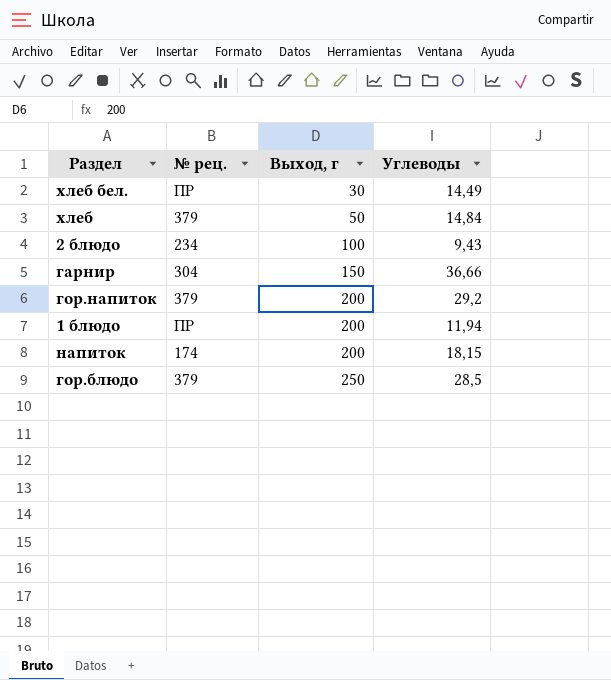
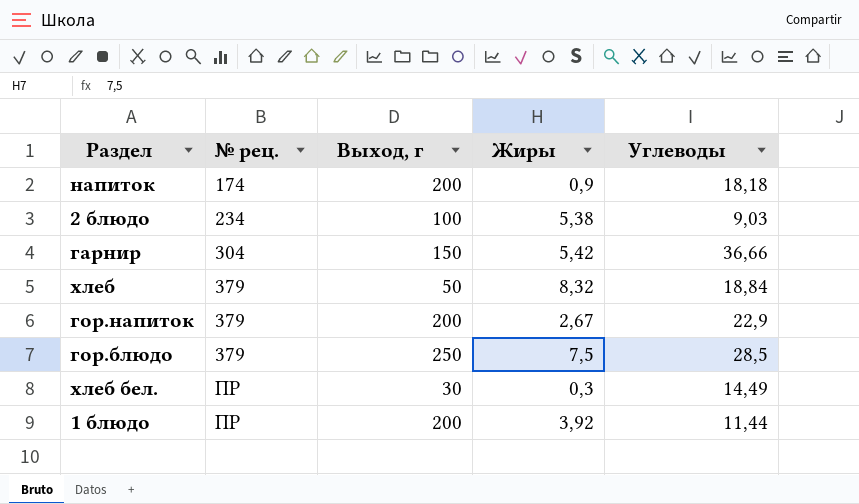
row order: Выход, г ascending -> № рец. ascending
column Жиры | position: none -> 4
напиток | Углеводы: 18,15 -> 18,18
2 блюдо | Углеводы: 9,43 -> 9,03
хлеб | Углеводы: 14,84 -> 18,84
гор.напиток | Углеводы: 29,2 -> 22,9
1 блюдо | Углеводы: 11,94 -> 11,44

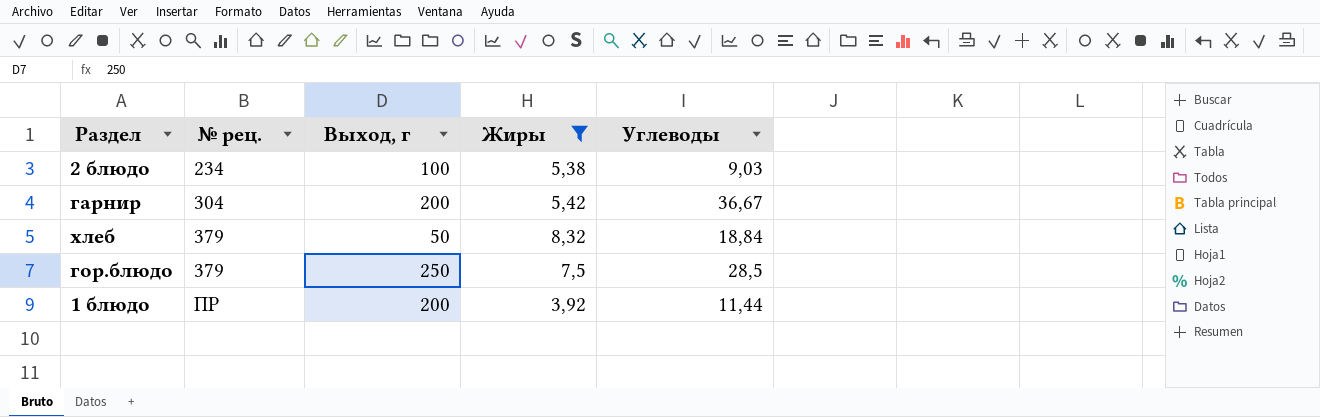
filter: none -> Жиры >= 3,92
гарнир | Выход, г: 150 -> 200
гарнир | Углеводы: 36,66 -> 36,67

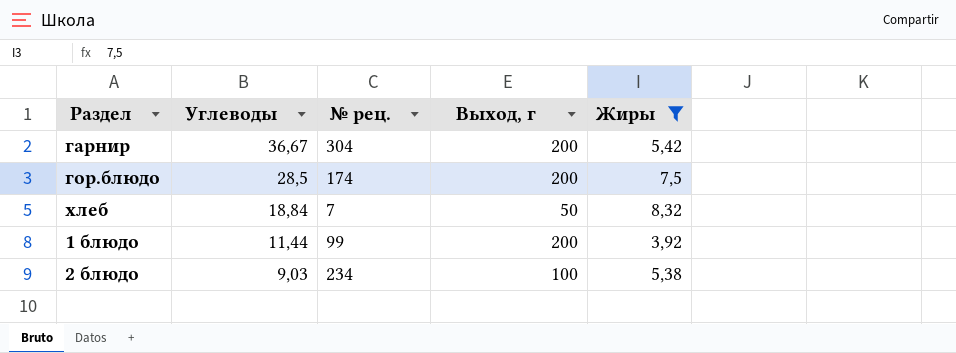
row order: № рец. ascending -> Углеводы descending
column Углеводы | position: 5 -> 2
гор.блюдо | № рец.: 379 -> 174
гор.блюдо | Выход, г: 250 -> 200
хлеб | № рец.: 379 -> 7
1 блюдо | № рец.: ПР -> 99

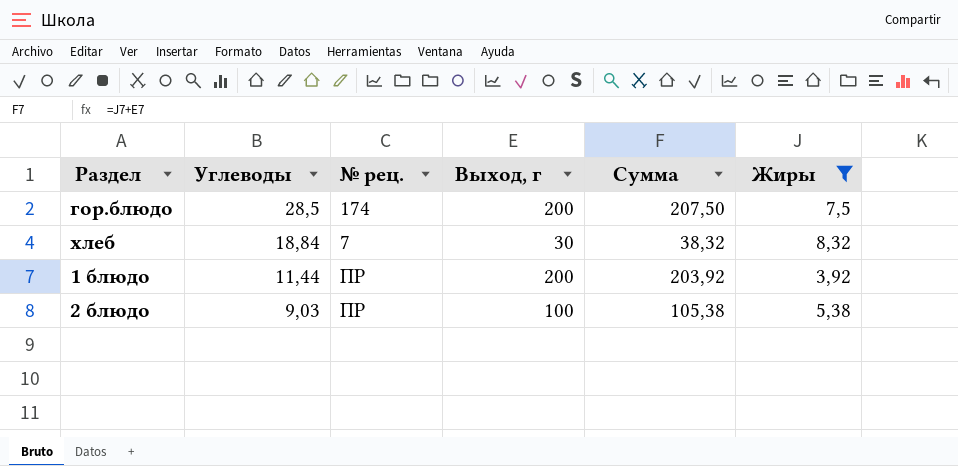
column Сумма | formula: none -> [Выход, г] + [Жиры]
row гарнир: 36,67 | 304 | 200 | 5,42 -> none
хлеб | Выход, г: 50 -> 30
1 блюдо | № рец.: 99 -> ПР
2 блюдо | № рец.: 234 -> ПР

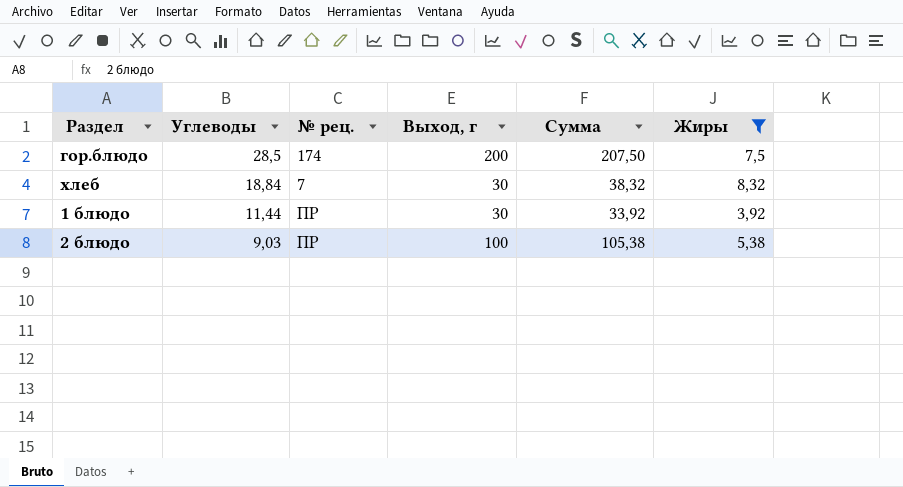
1 блюдо | Выход, г: 200 -> 30
1 блюдо | Сумма: 203,92 -> 33,92

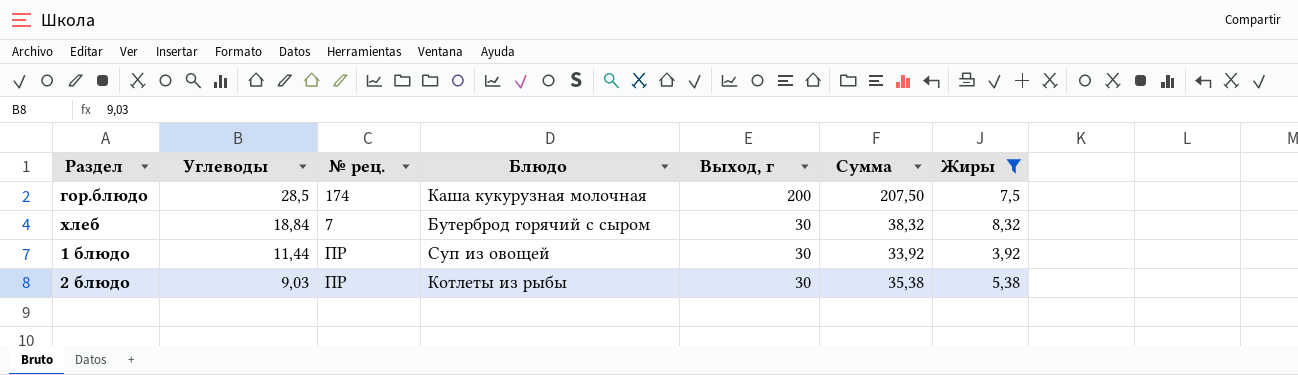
column Блюдо | position: none -> 4
2 блюдо | Выход, г: 100 -> 30
2 блюдо | Сумма: 105,38 -> 35,38

